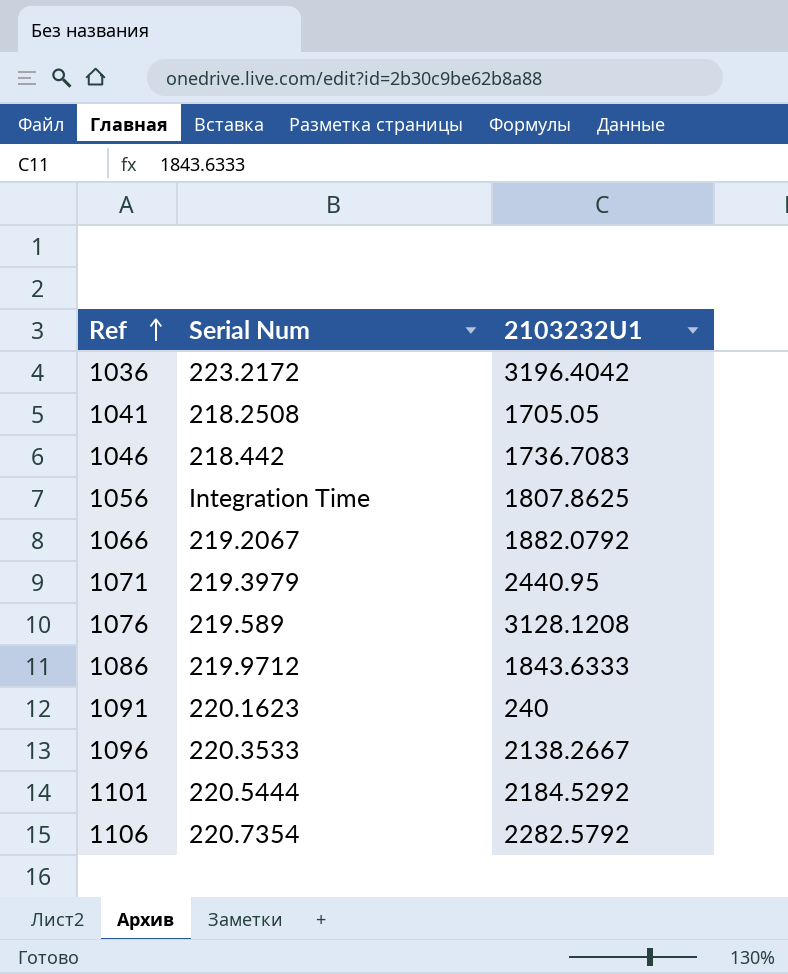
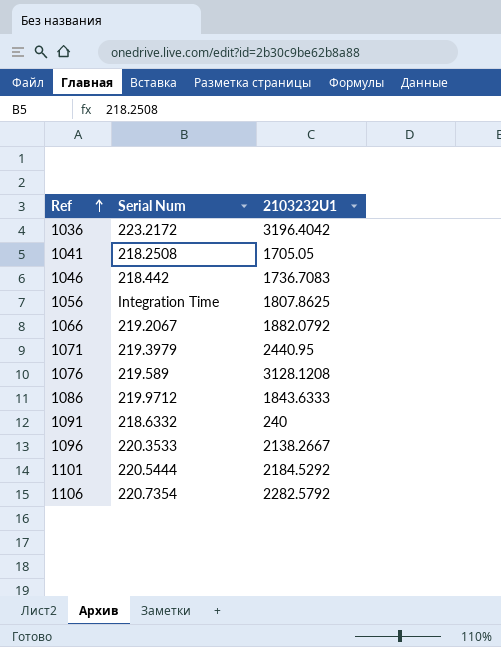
1091 | Serial Num: 220.1623 -> 218.6332

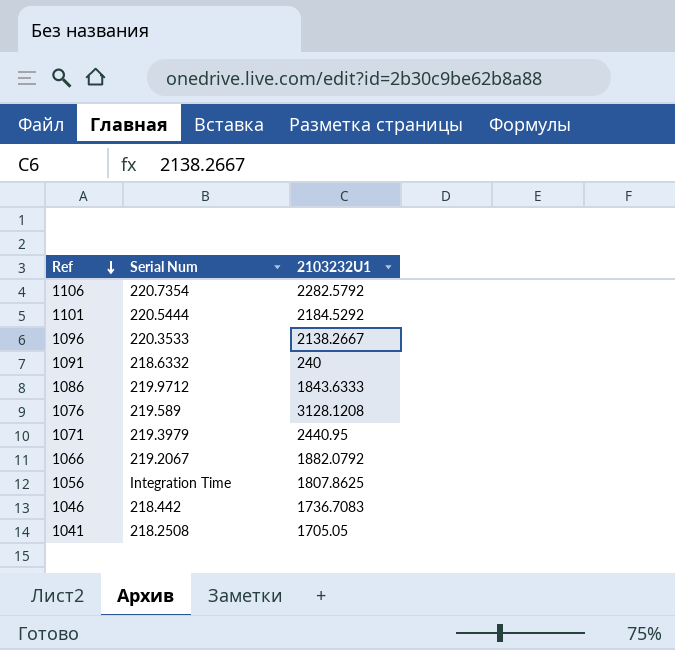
row order: Ref ascending -> Ref descending
row 1036: 223.2172 | 3196.4042 -> none

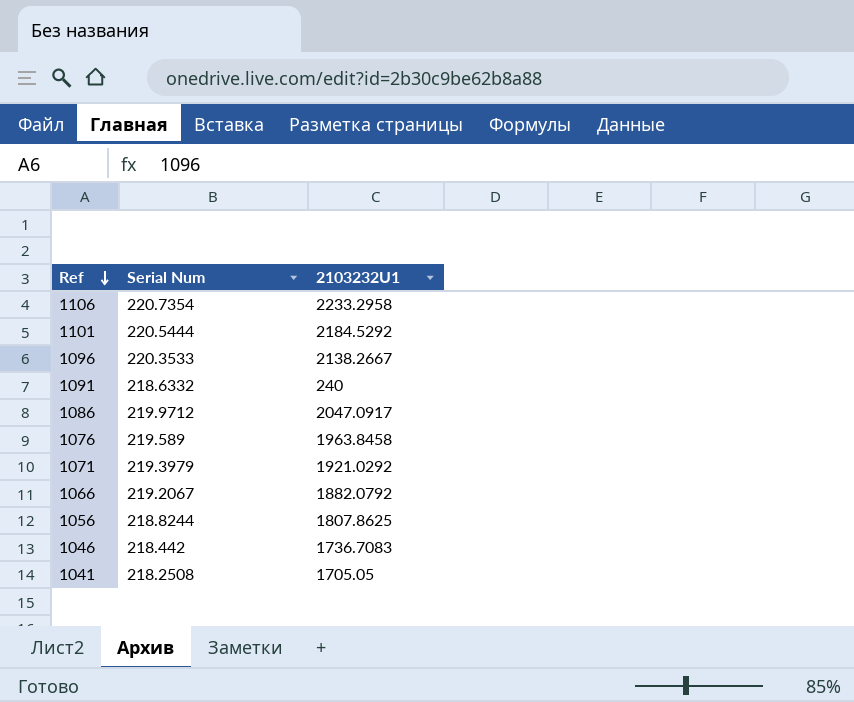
1106 | 2103232U1: 2282.5792 -> 2233.2958
1086 | 2103232U1: 1843.6333 -> 2047.0917
1076 | 2103232U1: 3128.1208 -> 1963.8458
1071 | 2103232U1: 2440.95 -> 1921.0292
1056 | Serial Num: Integration Time -> 218.8244

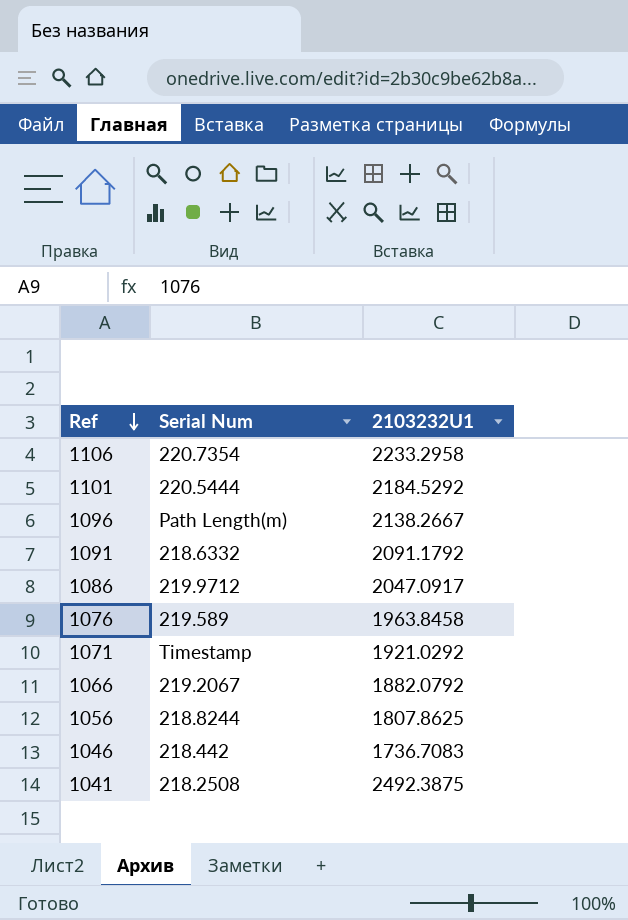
1096 | Serial Num: 220.3533 -> Path Length(m)
1091 | 2103232U1: 240 -> 2091.1792
1071 | Serial Num: 219.3979 -> Timestamp
1041 | 2103232U1: 1705.05 -> 2492.3875

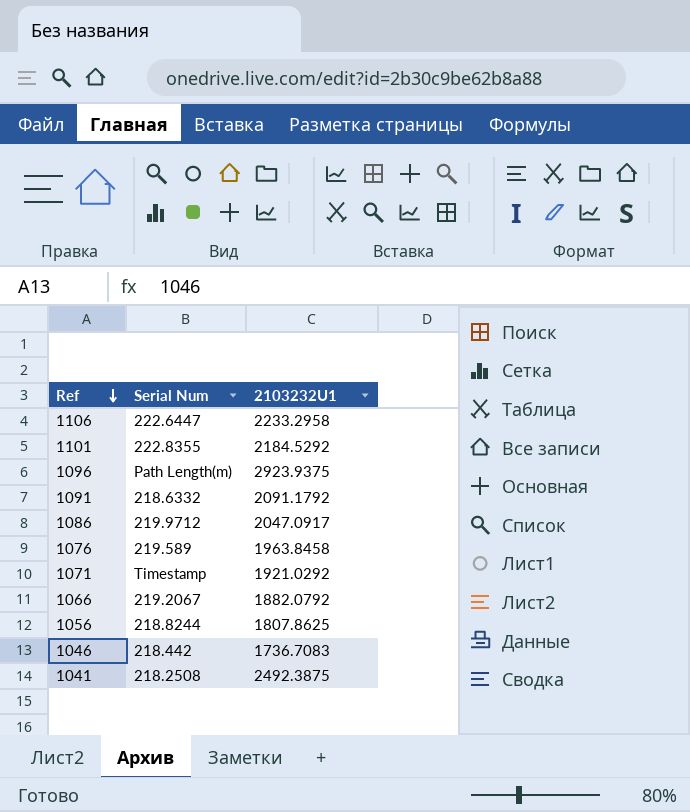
1106 | Serial Num: 220.7354 -> 222.6447
1101 | Serial Num: 220.5444 -> 222.8355
1096 | 2103232U1: 2138.2667 -> 2923.9375

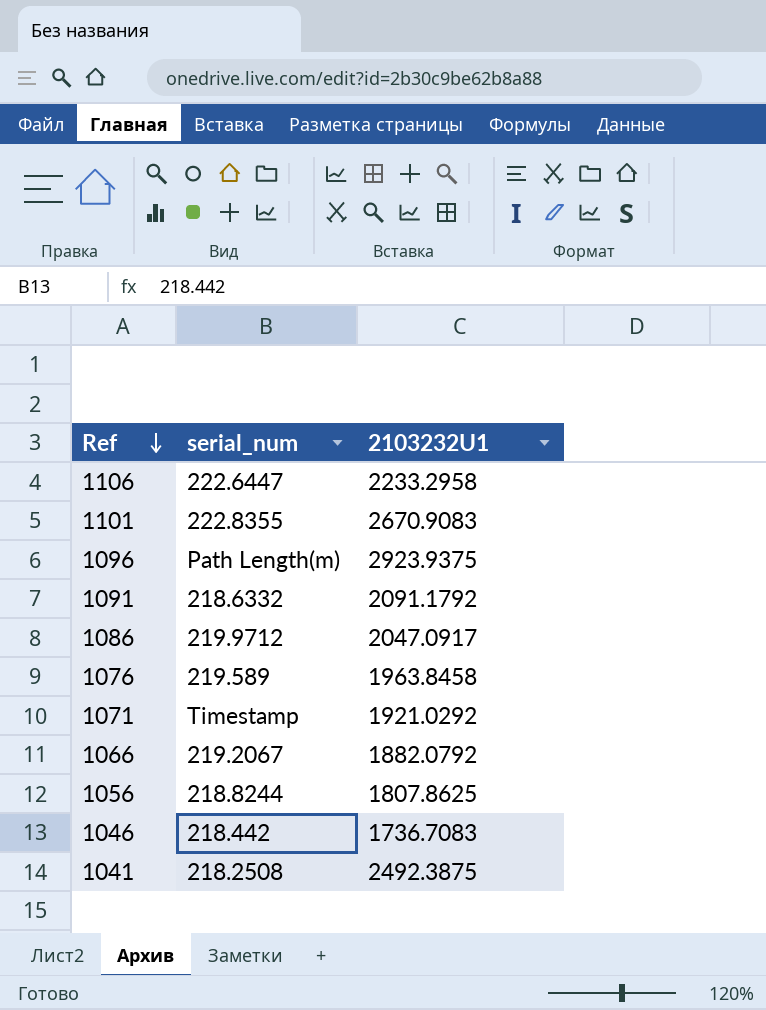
column name: Serial Num -> serial_num
1101 | 2103232U1: 2184.5292 -> 2670.9083

